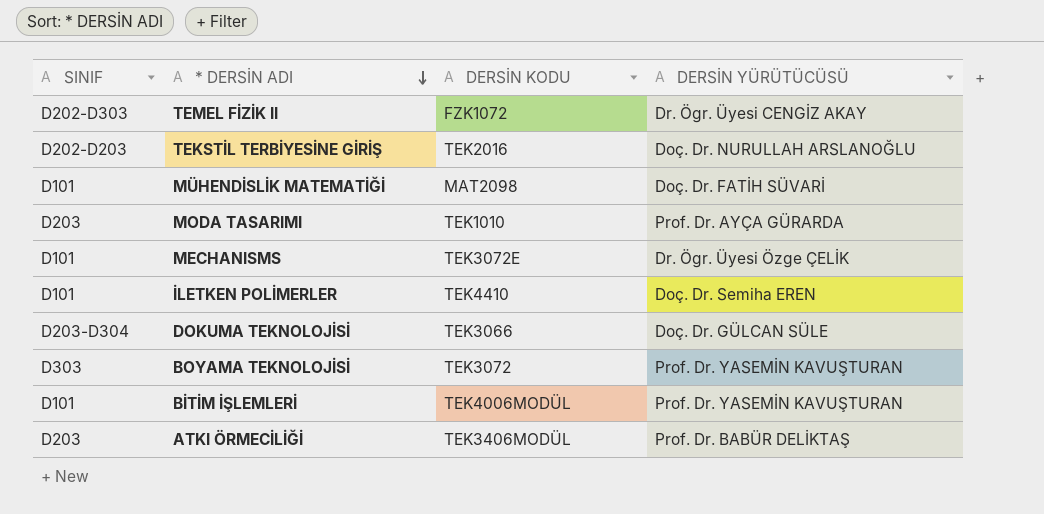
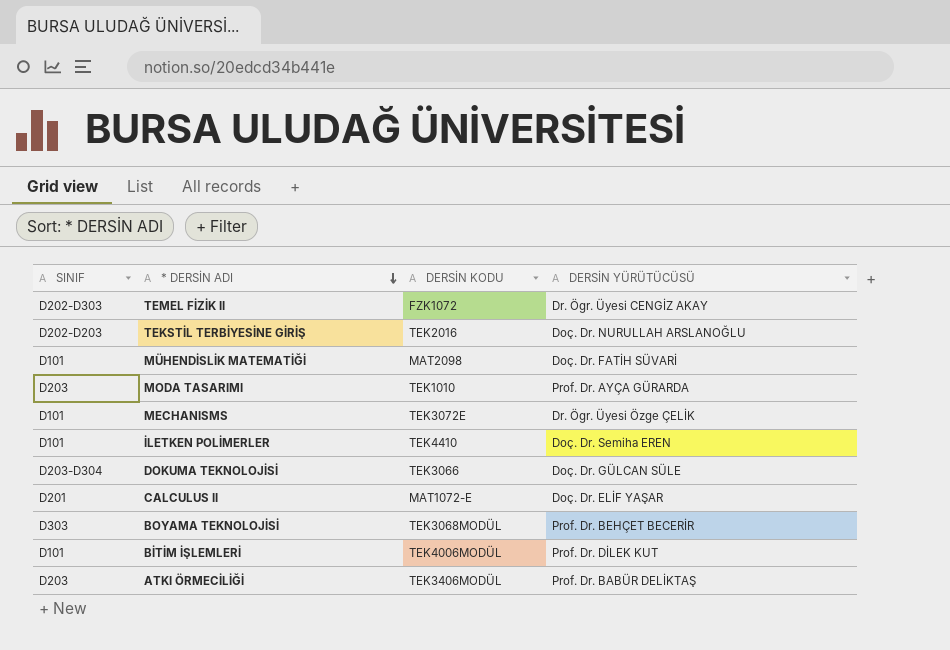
row CALCULUS II: none -> D201 | MAT1072-E | Doç. Dr. ELİF YAŞAR
BOYAMA TEKNOLOJİSİ | DERSİN KODU: TEK3072 -> TEK3068MODÜL
BOYAMA TEKNOLOJİSİ | DERSİN YÜRÜTÜCÜSÜ: Prof. Dr. YASEMİN KAVUŞTURAN -> Prof. Dr. BEHÇET BECERİR
BİTİM İŞLEMLERİ | DERSİN YÜRÜTÜCÜSÜ: Prof. Dr. YASEMİN KAVUŞTURAN -> Prof. Dr. DİLEK KUT

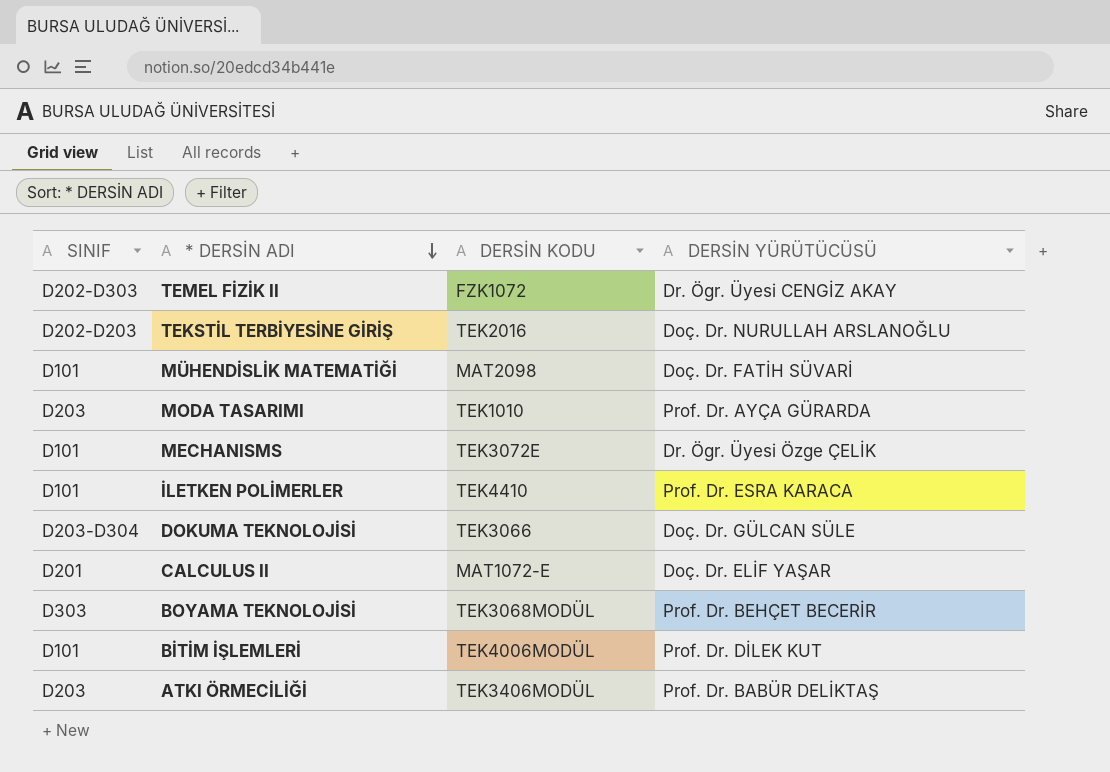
İLETKEN POLİMERLER | DERSİN YÜRÜTÜCÜSÜ: Doç. Dr. Semiha EREN -> Prof. Dr. ESRA KARACA

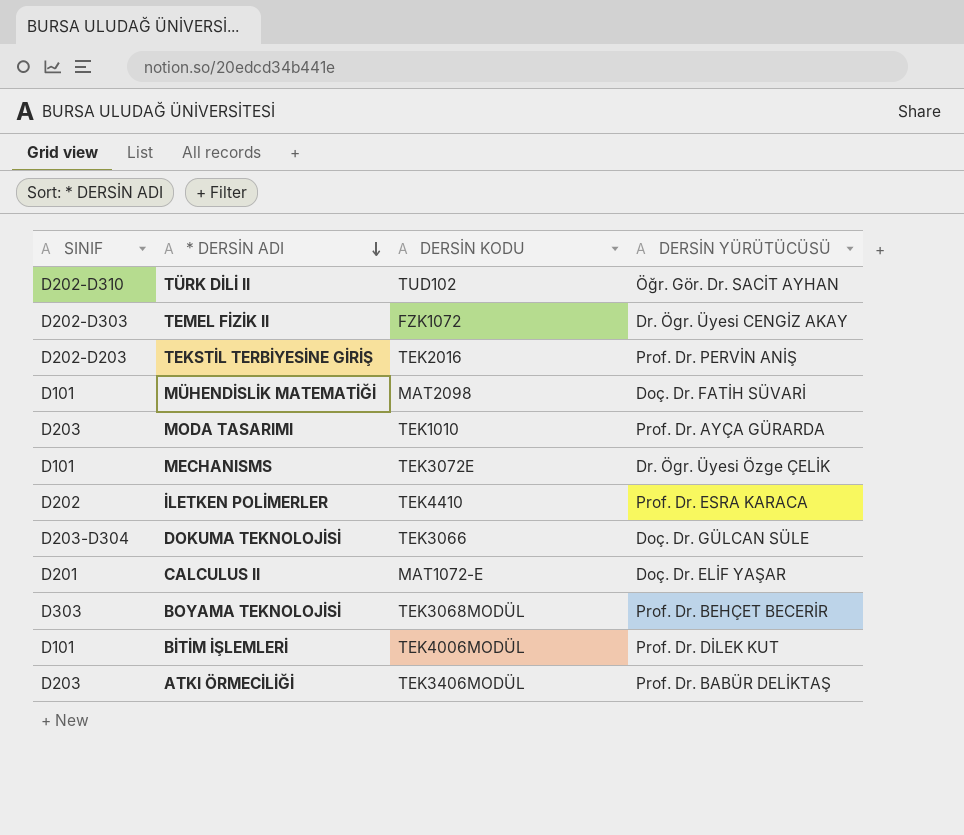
row TÜRK DİLİ II: none -> D202-D310 | TUD102 | Öğr. Gör. Dr. SACİT AYHAN
TEKSTİL TERBİYESİNE GİRİŞ | DERSİN YÜRÜTÜCÜSÜ: Doç. Dr. NURULLAH ARSLANOĞLU -> Prof. Dr. PERVİN ANİŞ
İLETKEN POLİMERLER | SINIF: D101 -> D202

